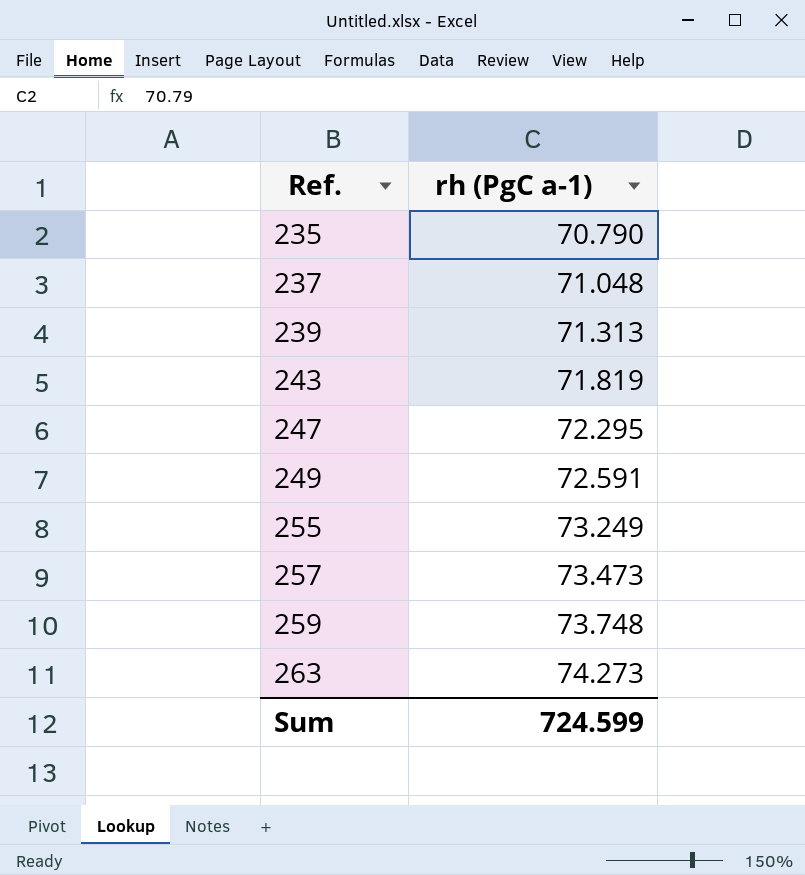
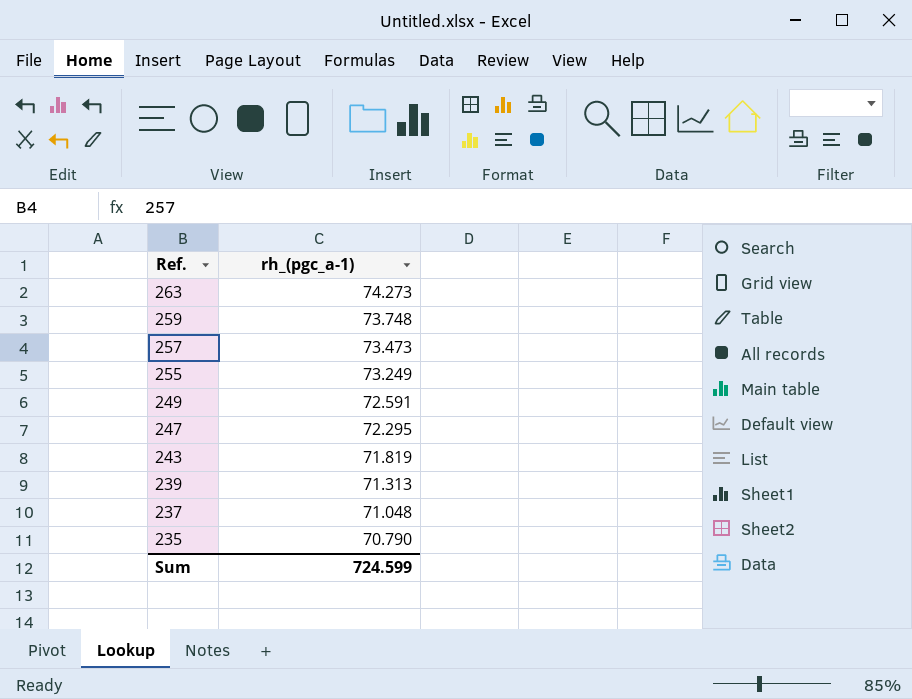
row order: Ref. ascending -> Ref. descending
column name: rh (PgC a-1) -> rh_(pgc_a-1)

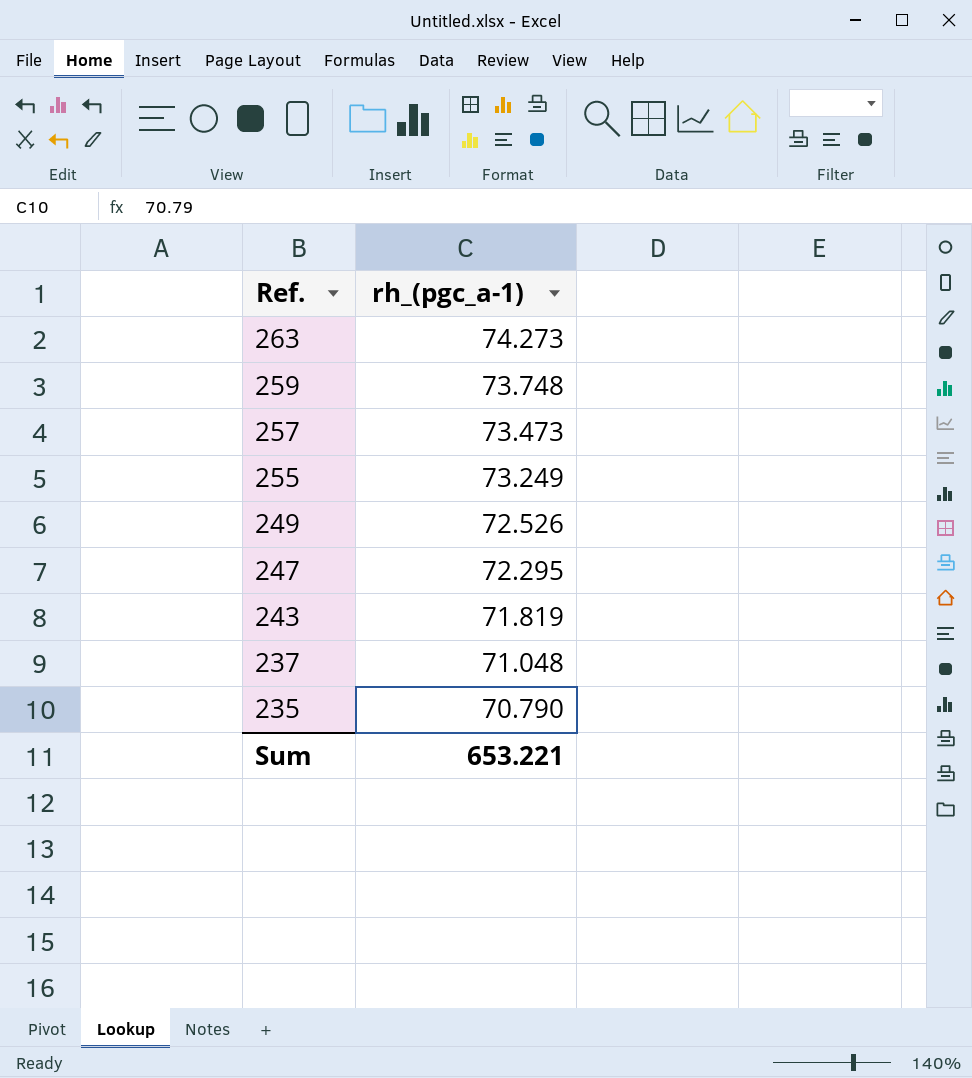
row 239: 71.313 -> none
249 | rh_(pgc_a-1): 72.591 -> 72.526
Sum | rh_(pgc_a-1): 724.599 -> 653.221

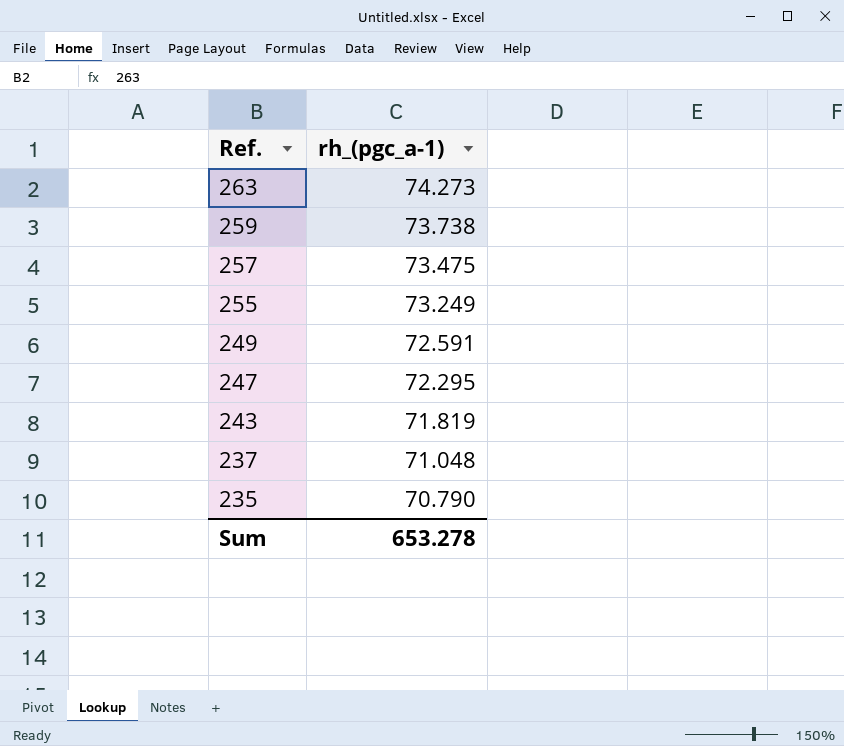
259 | rh_(pgc_a-1): 73.748 -> 73.738
257 | rh_(pgc_a-1): 73.473 -> 73.475
249 | rh_(pgc_a-1): 72.526 -> 72.591
Sum | rh_(pgc_a-1): 653.221 -> 653.278

